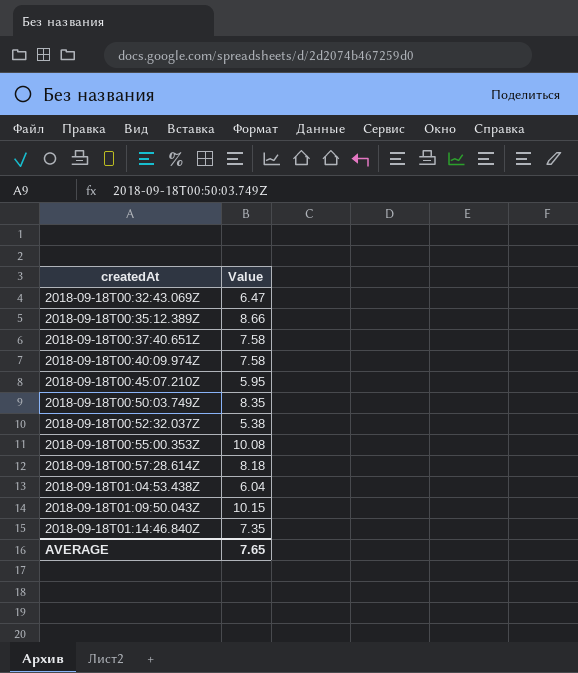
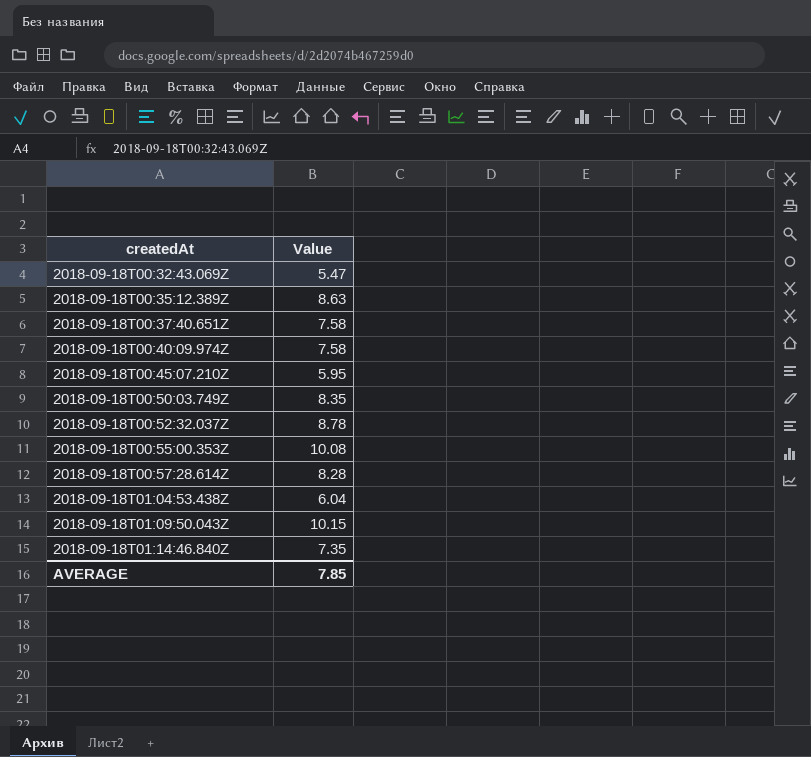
2018-09-18T00:32:43.069Z | Value: 6.47 -> 5.47
2018-09-18T00:35:12.389Z | Value: 8.66 -> 8.63
2018-09-18T00:52:32.037Z | Value: 5.38 -> 8.78
2018-09-18T00:57:28.614Z | Value: 8.18 -> 8.28
AVERAGE | Value: 7.65 -> 7.85

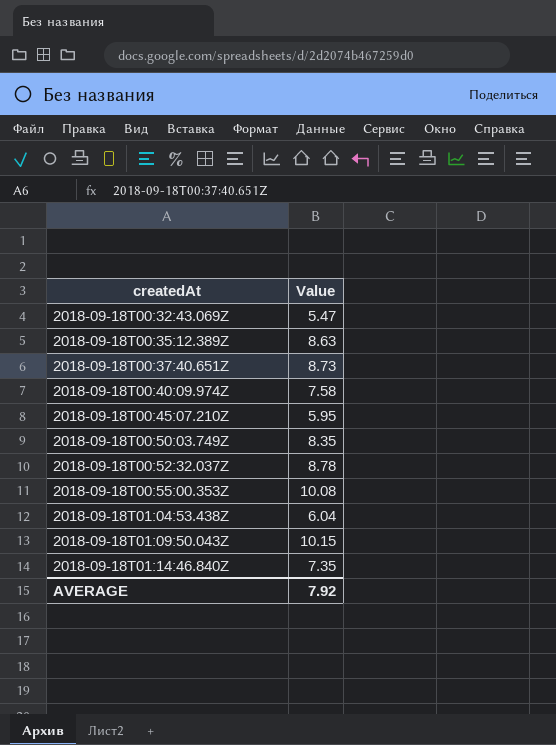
row 2018-09-18T00:57:28.614Z: 8.28 -> none
2018-09-18T00:37:40.651Z | Value: 7.58 -> 8.73
AVERAGE | Value: 7.85 -> 7.92

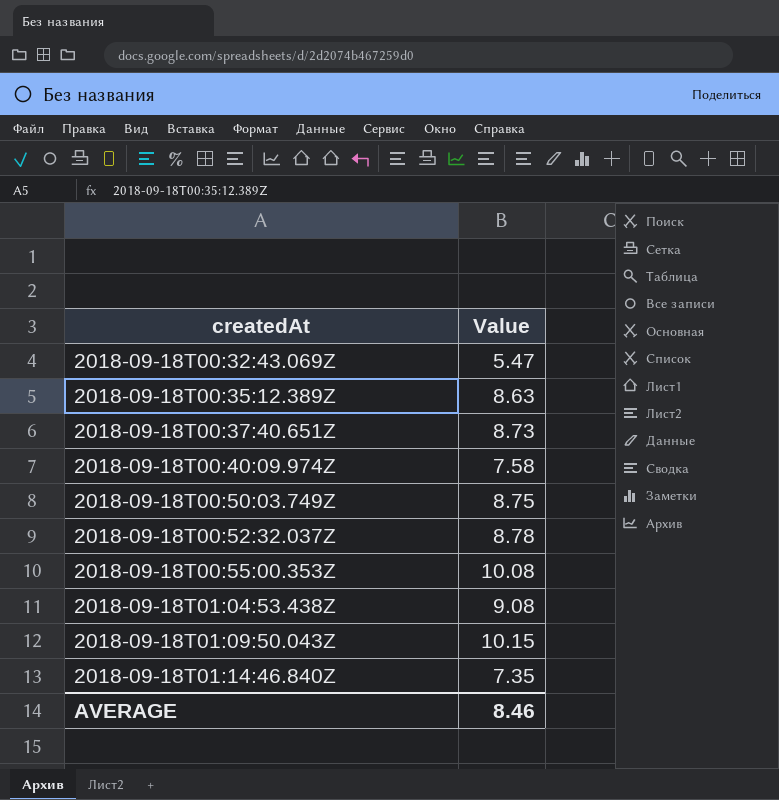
row 2018-09-18T00:45:07.210Z: 5.95 -> none
2018-09-18T00:50:03.749Z | Value: 8.35 -> 8.75
2018-09-18T01:04:53.438Z | Value: 6.04 -> 9.08
AVERAGE | Value: 7.92 -> 8.46

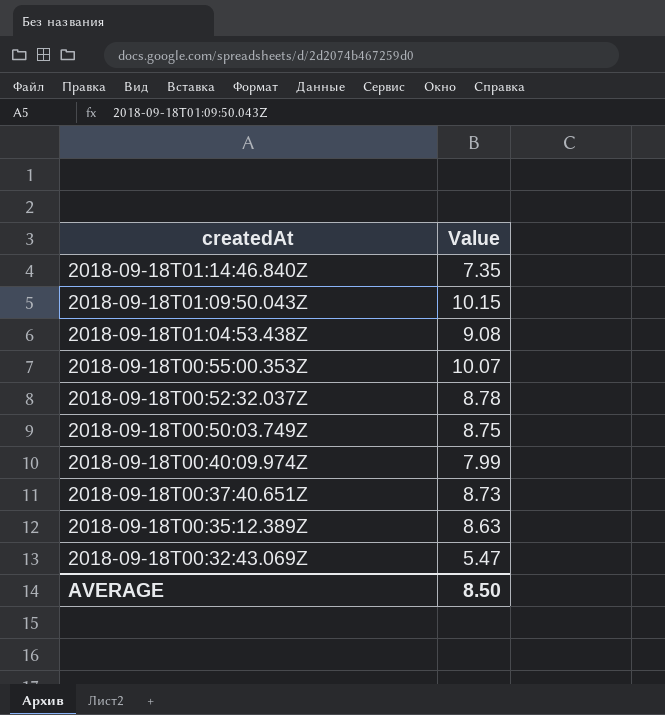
row order: createdAt ascending -> createdAt descending
2018-09-18T00:55:00.353Z | Value: 10.08 -> 10.07
2018-09-18T00:40:09.974Z | Value: 7.58 -> 7.99
AVERAGE | Value: 8.46 -> 8.50

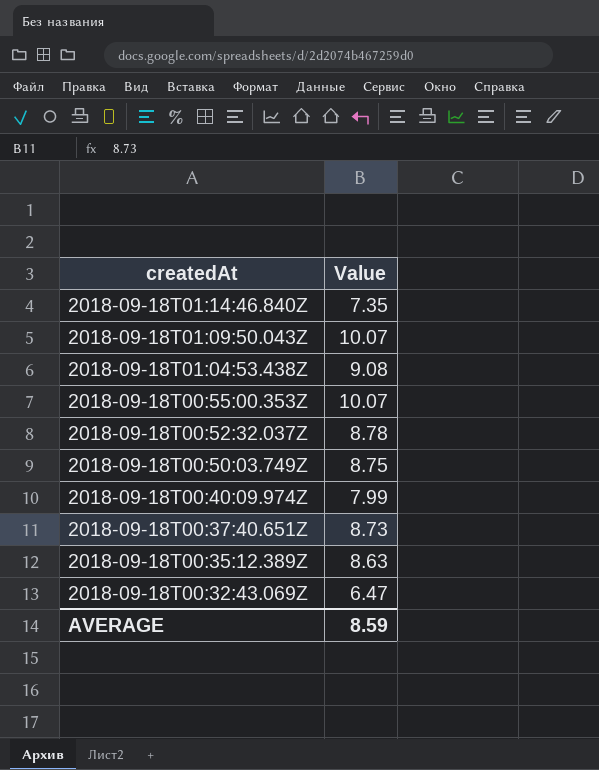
2018-09-18T01:09:50.043Z | Value: 10.15 -> 10.07
2018-09-18T00:32:43.069Z | Value: 5.47 -> 6.47
AVERAGE | Value: 8.50 -> 8.59

